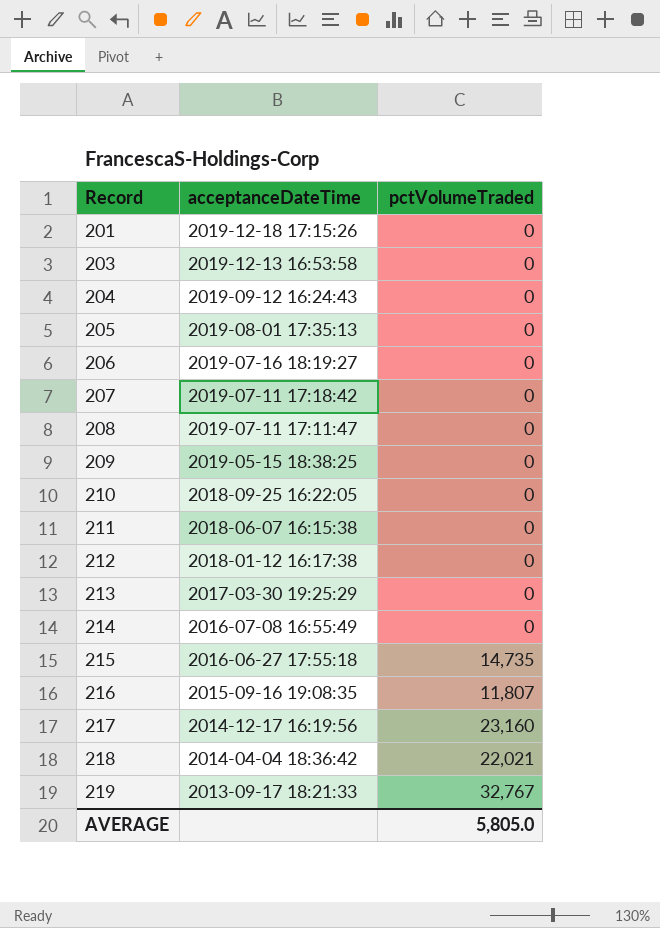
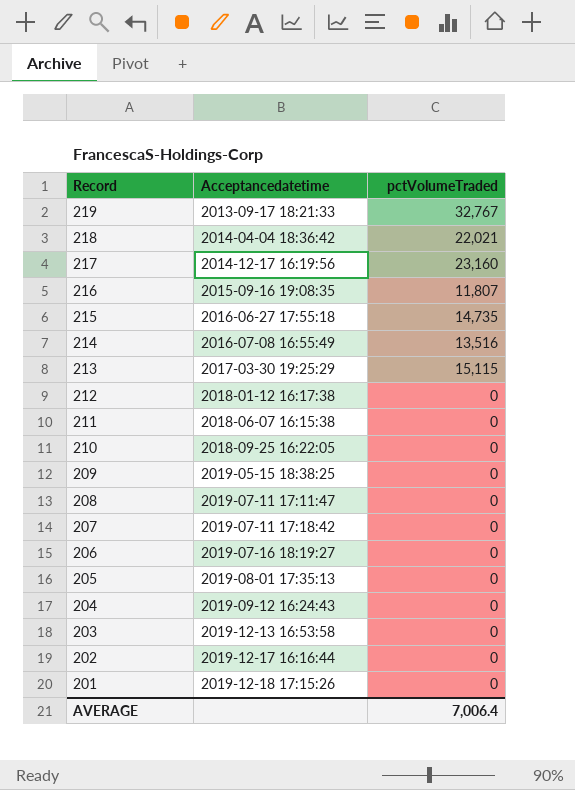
row order: Record ascending -> Record descending
column name: acceptanceDateTime -> Acceptancedatetime
214 | pctVolumeTraded: 0 -> 13,516
213 | pctVolumeTraded: 0 -> 15,115
row 202: none -> 2019-12-17 16:16:44 | 0
AVERAGE | pctVolumeTraded: 5,805.0 -> 7,006.4

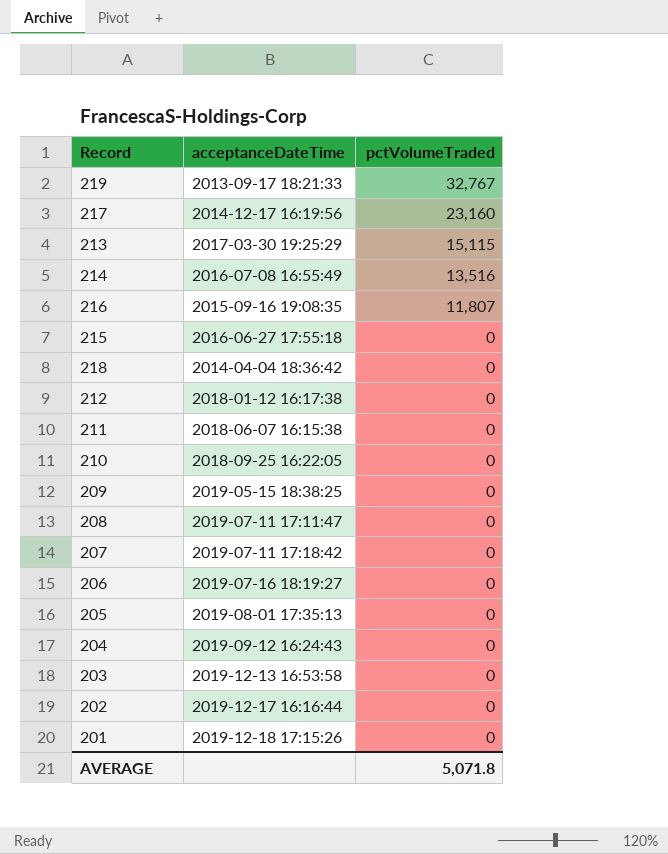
row order: Record descending -> pctVolumeTraded descending
column name: Acceptancedatetime -> acceptanceDateTime
215 | pctVolumeTraded: 14,735 -> 0
218 | pctVolumeTraded: 22,021 -> 0
AVERAGE | pctVolumeTraded: 7,006.4 -> 5,071.8

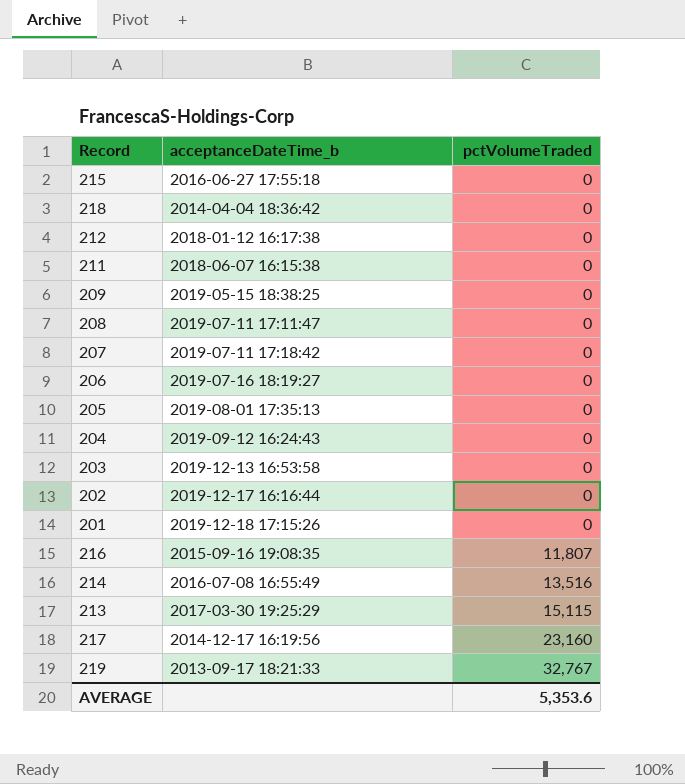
row order: pctVolumeTraded descending -> pctVolumeTraded ascending
column name: acceptanceDateTime -> acceptanceDateTime_b
row 210: 2018-09-25 16:22:05 | 0 -> none
AVERAGE | pctVolumeTraded: 5,071.8 -> 5,353.6

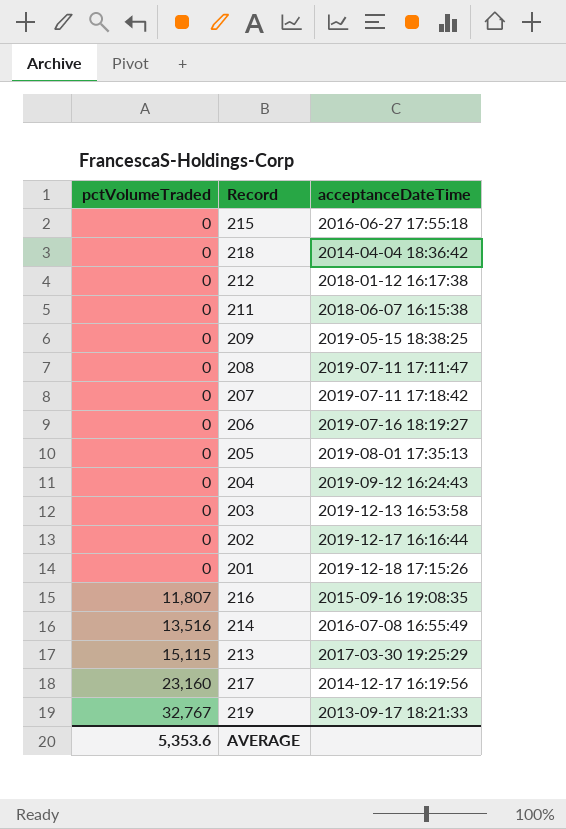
column pctVolumeTraded | position: 3 -> 1
column name: acceptanceDateTime_b -> acceptanceDateTime

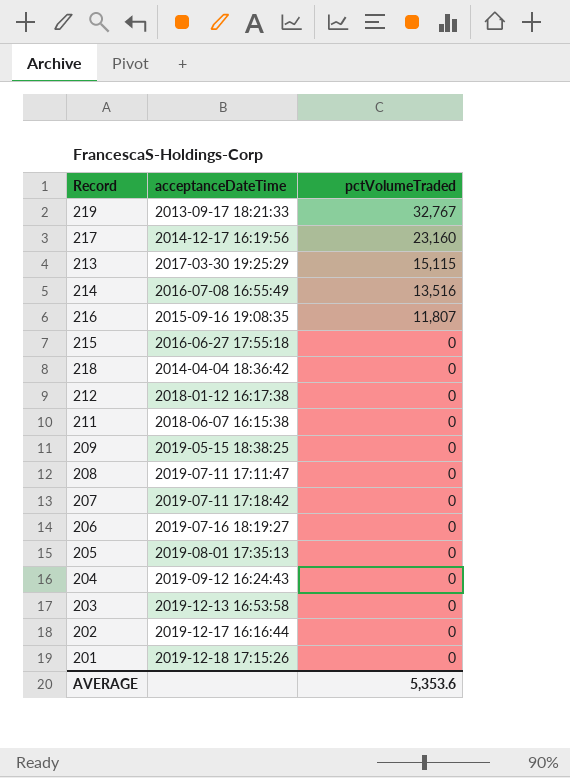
row order: pctVolumeTraded ascending -> pctVolumeTraded descending
column pctVolumeTraded | position: 1 -> 3

